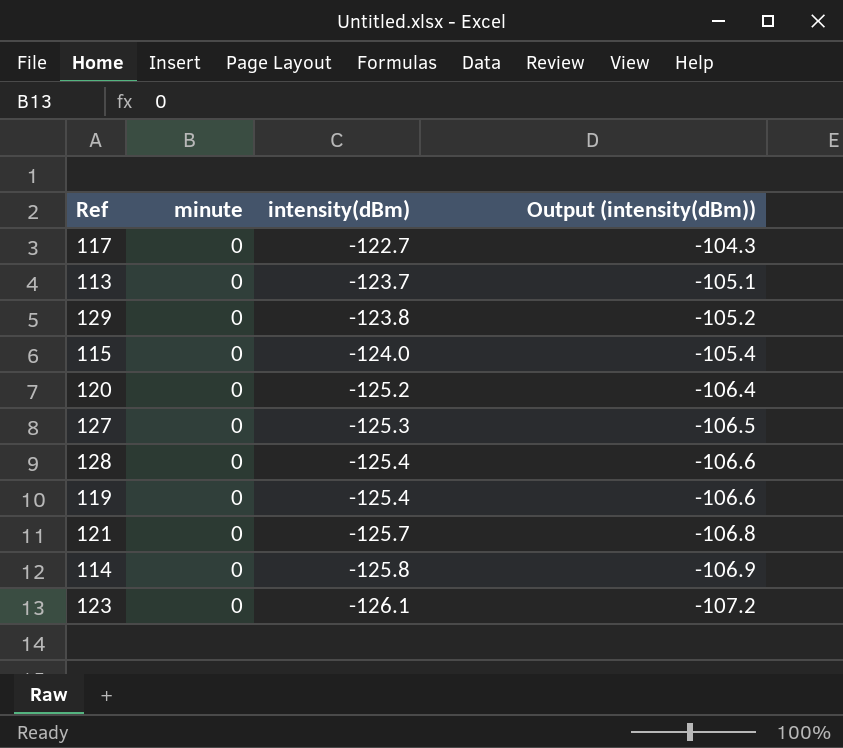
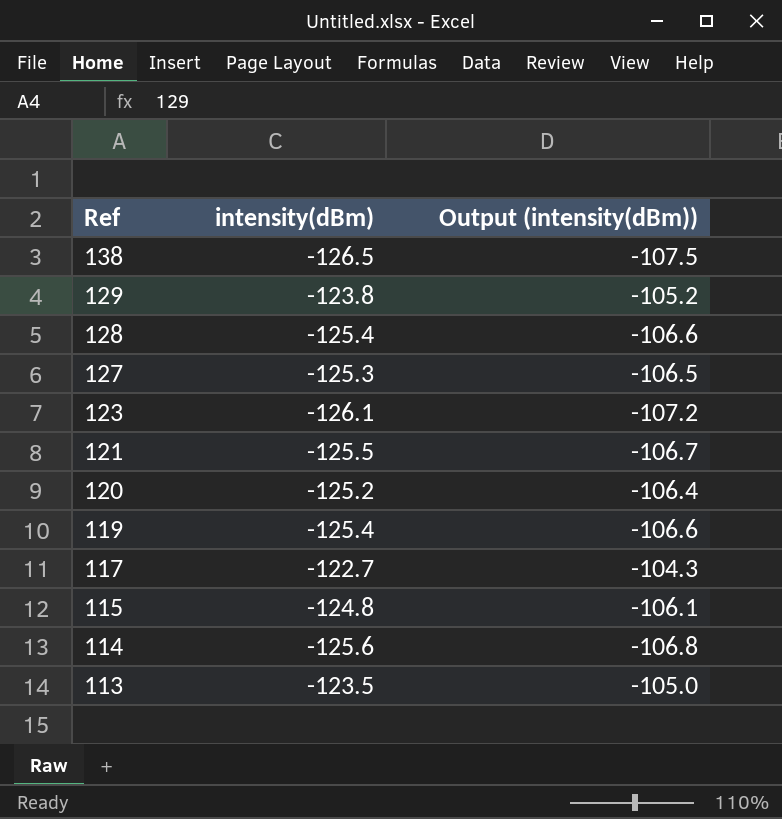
row order: intensity(dBm) descending -> Ref descending
column minute | position: 2 -> none
row 138: none -> -126.5 | -107.5
121 | intensity(dBm): -125.7 -> -125.5
121 | Output (intensity(dBm)): -106.8 -> -106.7
115 | intensity(dBm): -124.0 -> -124.8
115 | Output (intensity(dBm)): -105.4 -> -106.1
114 | intensity(dBm): -125.8 -> -125.6
114 | Output (intensity(dBm)): -106.9 -> -106.8
113 | intensity(dBm): -123.7 -> -123.5
113 | Output (intensity(dBm)): -105.1 -> -105.0

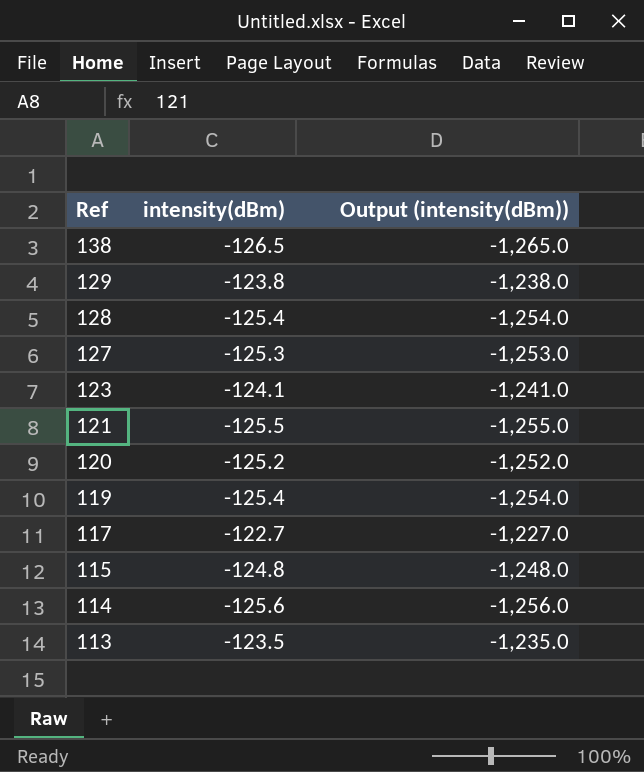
column Output (intensity(dBm)) | formula: [intensity(dBm)] * 0.85 -> [intensity(dBm)] * 10
123 | intensity(dBm): -126.1 -> -124.1

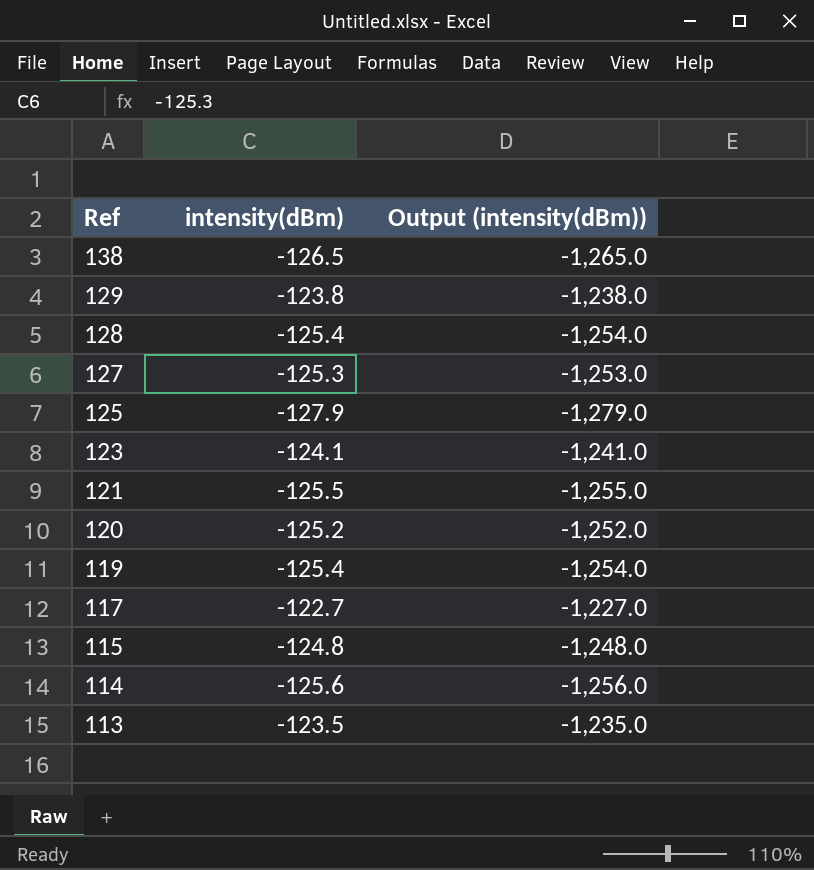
row 125: none -> -127.9 | -1,279.0

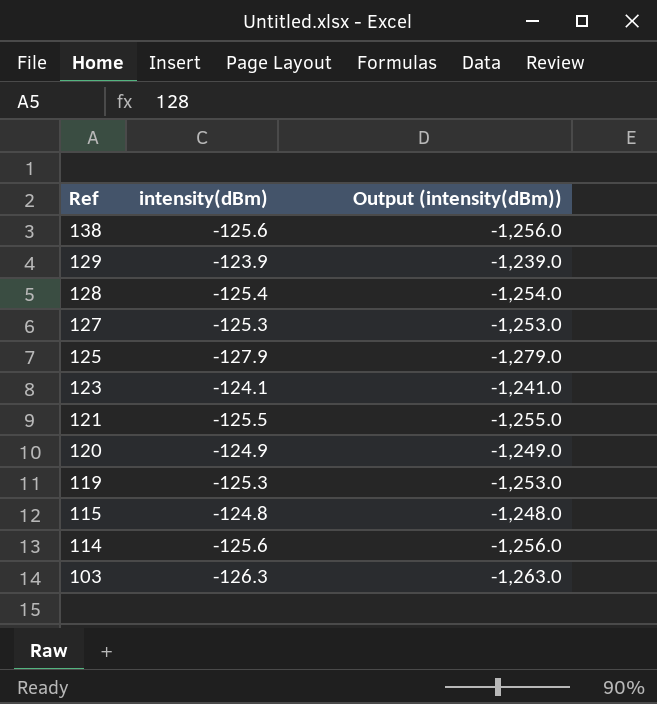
row 117: -122.7 | -1,227.0 -> none
row 113: -123.5 | -1,235.0 -> none
138 | intensity(dBm): -126.5 -> -125.6
138 | Output (intensity(dBm)): -1,265.0 -> -1,256.0
129 | intensity(dBm): -123.8 -> -123.9
129 | Output (intensity(dBm)): -1,238.0 -> -1,239.0
120 | intensity(dBm): -125.2 -> -124.9
120 | Output (intensity(dBm)): -1,252.0 -> -1,249.0
119 | intensity(dBm): -125.4 -> -125.3
119 | Output (intensity(dBm)): -1,254.0 -> -1,253.0
row 103: none -> -126.3 | -1,263.0

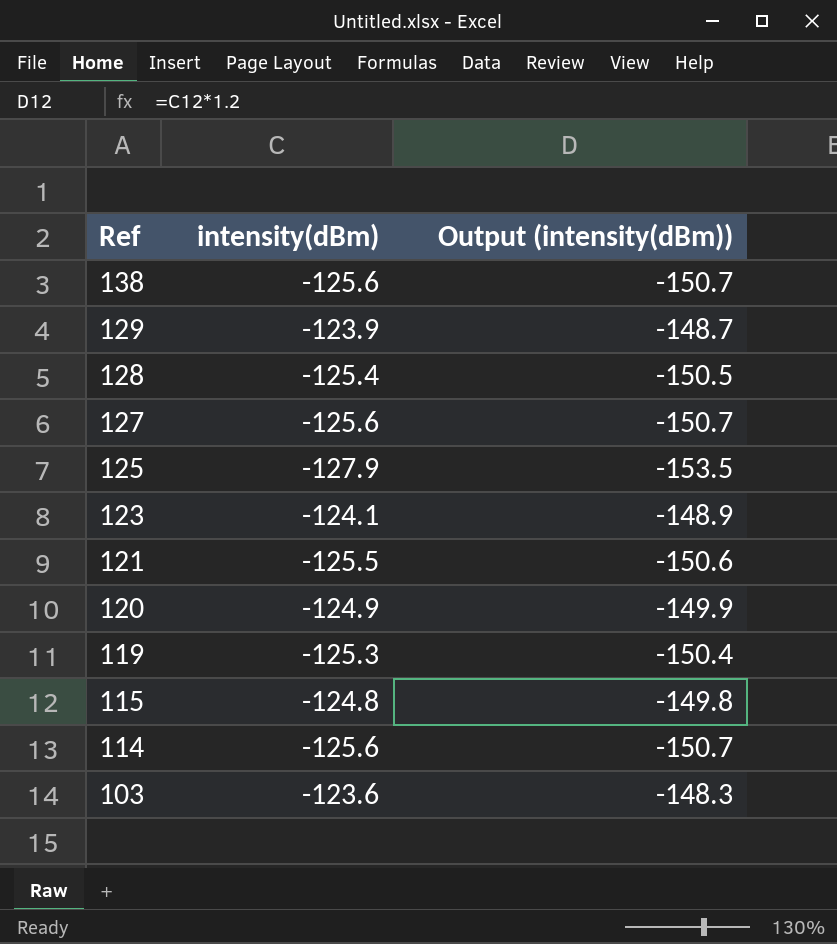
column Output (intensity(dBm)) | formula: [intensity(dBm)] * 10 -> [intensity(dBm)] * 1.2
127 | intensity(dBm): -125.3 -> -125.6
103 | intensity(dBm): -126.3 -> -123.6

